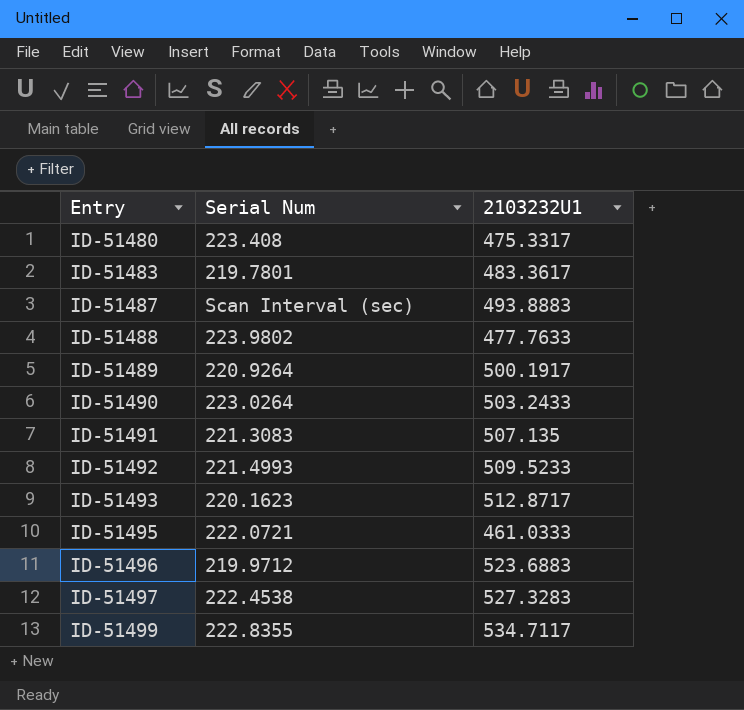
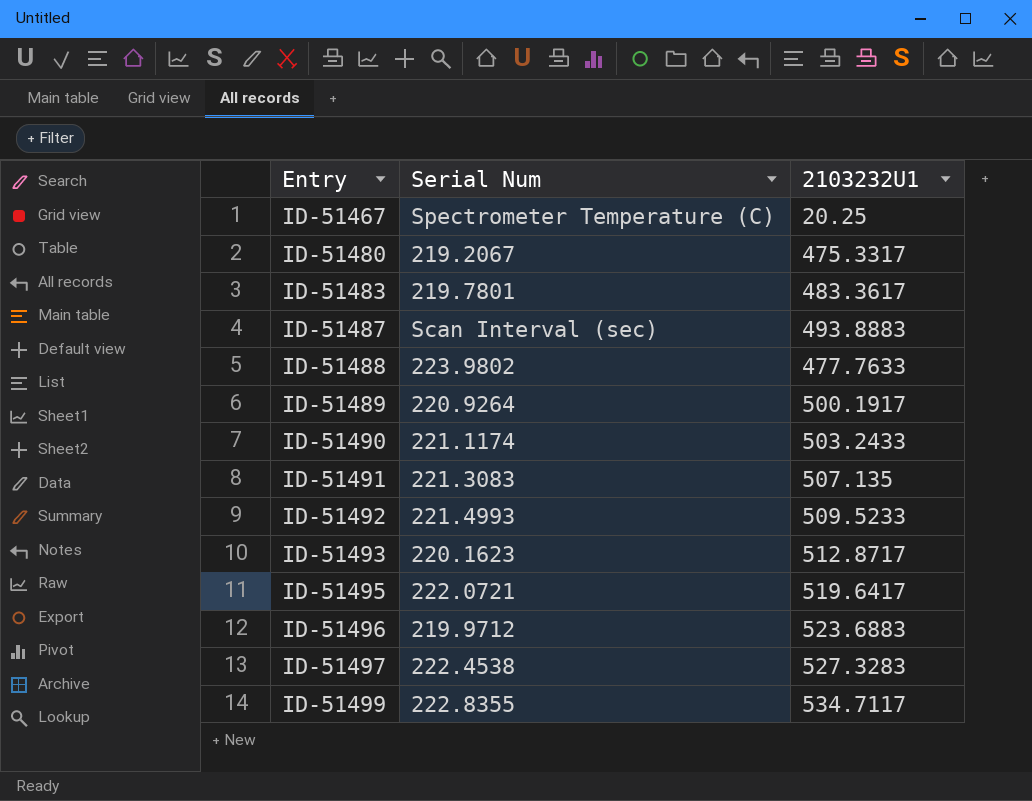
row ID-51467: none -> Spectrometer Temperature (C) | 20.25
ID-51480 | Serial Num: 223.408 -> 219.2067
ID-51490 | Serial Num: 223.0264 -> 221.1174
ID-51495 | 2103232U1: 461.0333 -> 519.6417

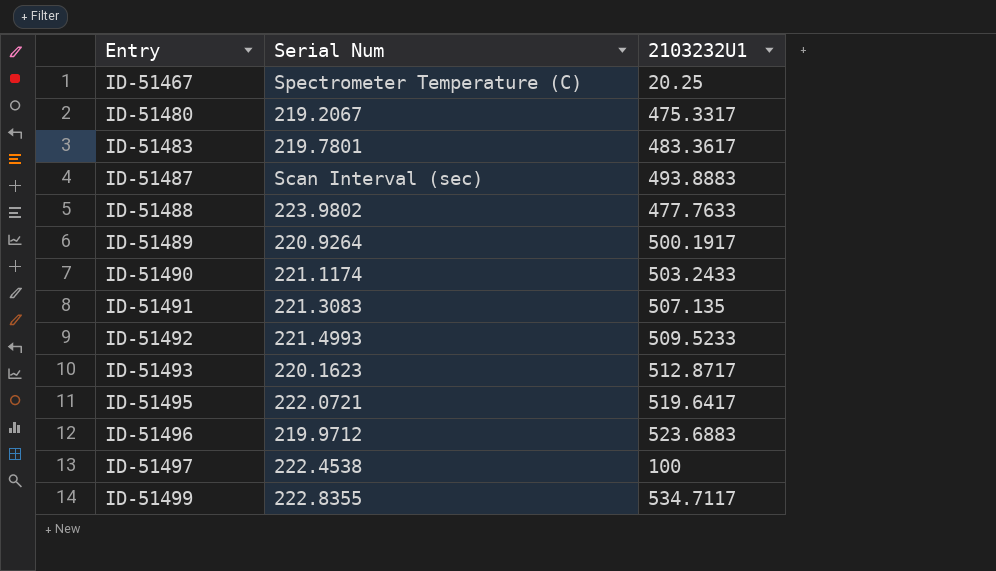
ID-51497 | 2103232U1: 527.3283 -> 100

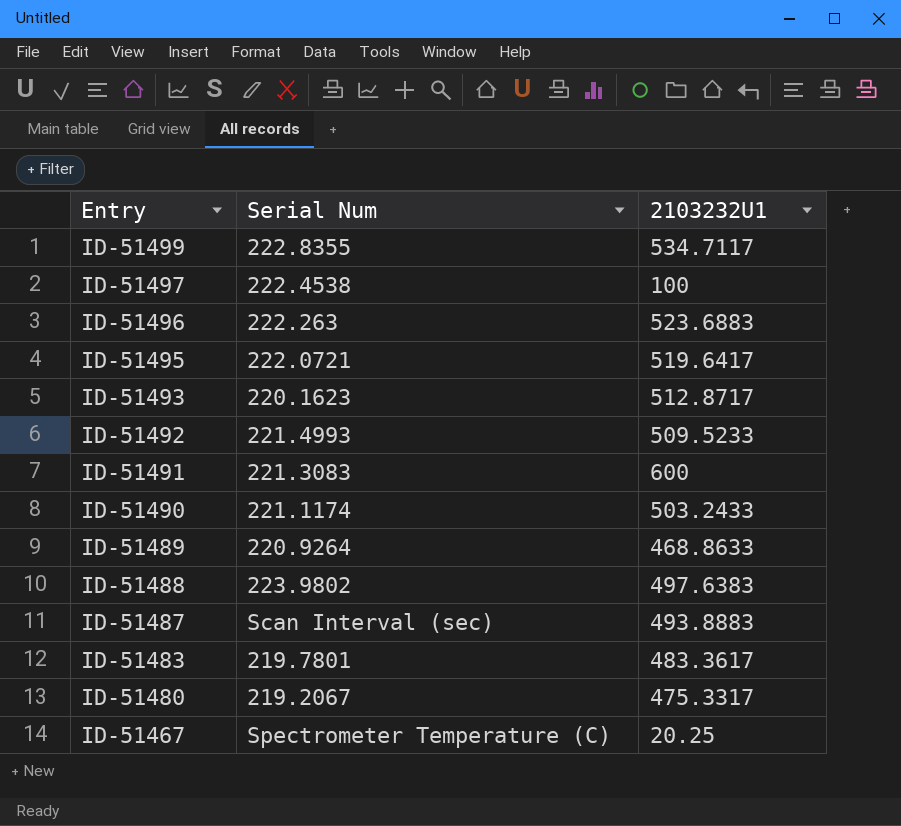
row order: Entry ascending -> Entry descending
ID-51496 | Serial Num: 219.9712 -> 222.263
ID-51491 | 2103232U1: 507.135 -> 600
ID-51489 | 2103232U1: 500.1917 -> 468.8633
ID-51488 | 2103232U1: 477.7633 -> 497.6383

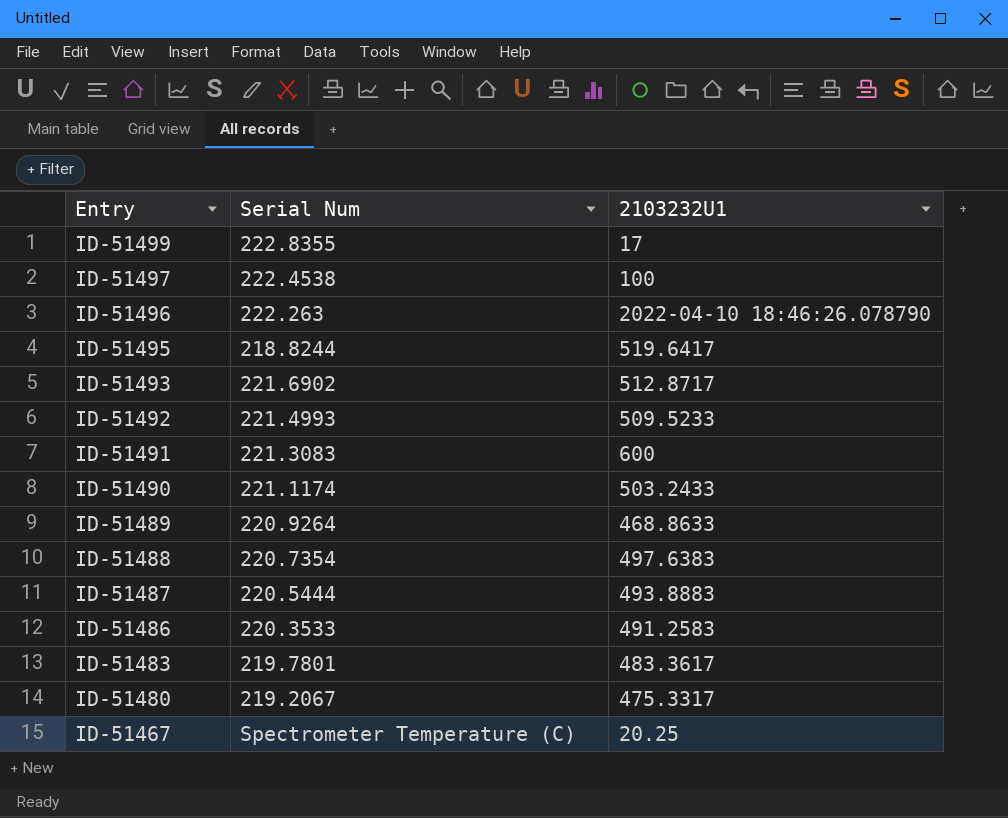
ID-51499 | 2103232U1: 534.7117 -> 17
ID-51496 | 2103232U1: 523.6883 -> 2022-04-10 18:46:26.078790
ID-51495 | Serial Num: 222.0721 -> 218.8244
ID-51493 | Serial Num: 220.1623 -> 221.6902
ID-51488 | Serial Num: 223.9802 -> 220.7354
ID-51487 | Serial Num: Scan Interval (sec) -> 220.5444
row ID-51486: none -> 220.3533 | 491.2583

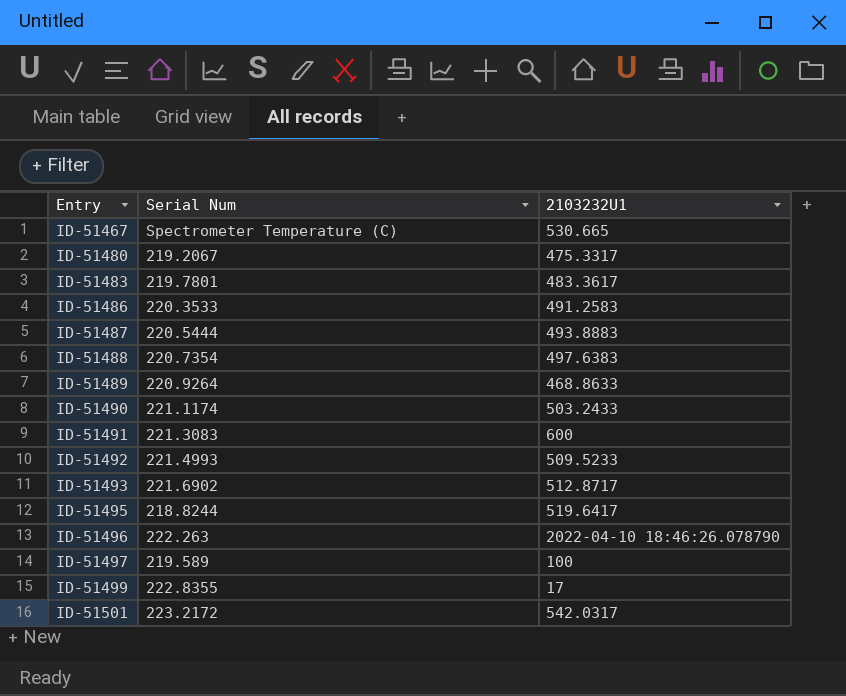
row order: Entry descending -> Entry ascending
ID-51467 | 2103232U1: 20.25 -> 530.665
ID-51497 | Serial Num: 222.4538 -> 219.589
row ID-51501: none -> 223.2172 | 542.0317

